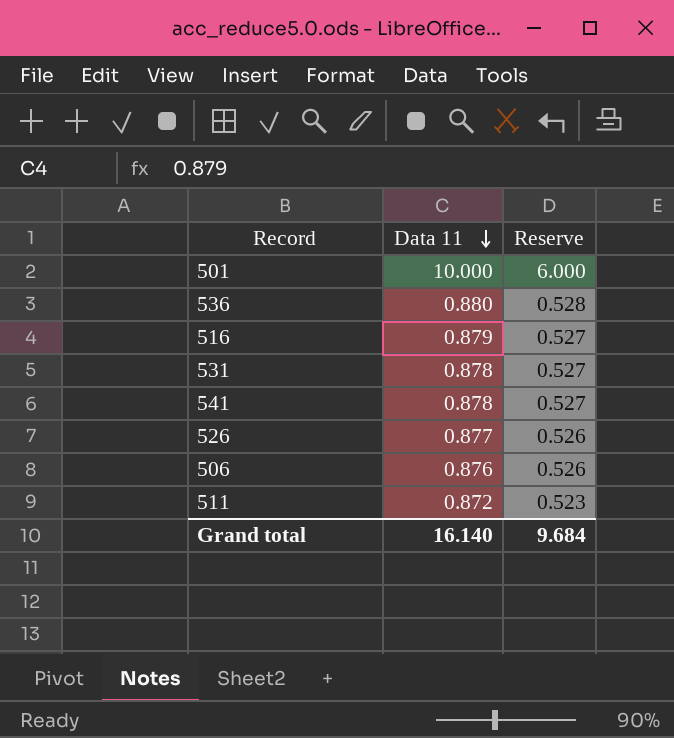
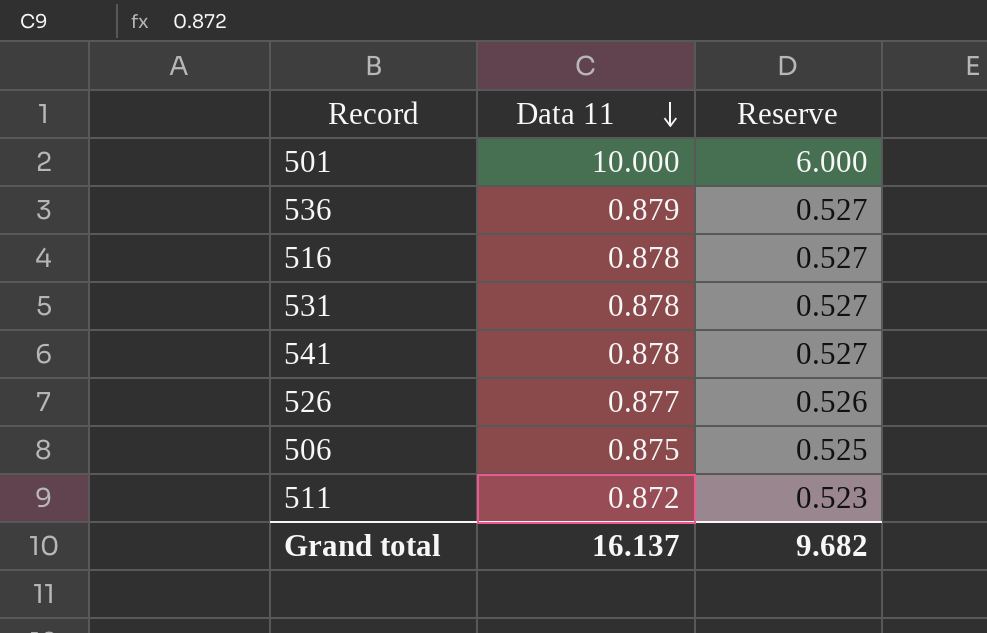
536 | Data 11: 0.880 -> 0.879
536 | Reserve: 0.528 -> 0.527
516 | Data 11: 0.879 -> 0.878
506 | Data 11: 0.876 -> 0.875
506 | Reserve: 0.526 -> 0.525
Grand total | Data 11: 16.140 -> 16.137
Grand total | Reserve: 9.684 -> 9.682

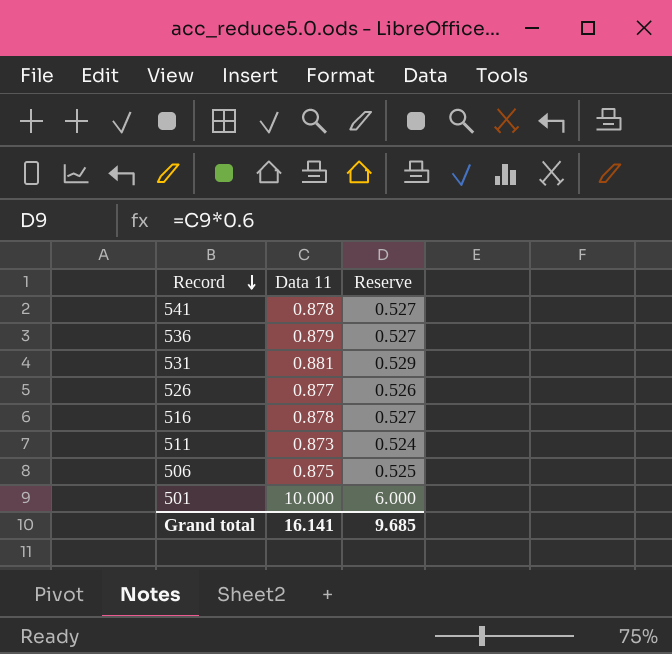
row order: Data 11 descending -> Record descending
531 | Data 11: 0.878 -> 0.881
531 | Reserve: 0.527 -> 0.529
511 | Data 11: 0.872 -> 0.873
511 | Reserve: 0.523 -> 0.524
Grand total | Data 11: 16.137 -> 16.141
Grand total | Reserve: 9.682 -> 9.685

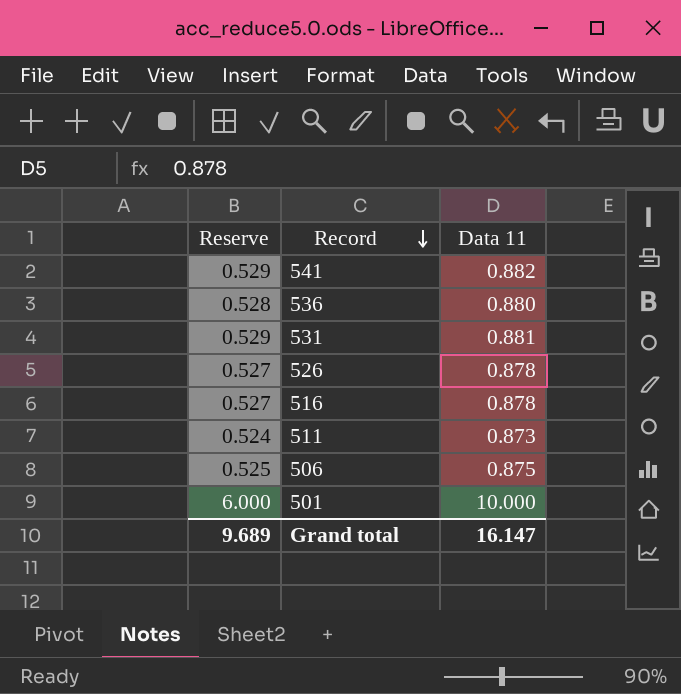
column Reserve | position: 3 -> 1
541 | Reserve: 0.527 -> 0.529
541 | Data 11: 0.878 -> 0.882
536 | Reserve: 0.527 -> 0.528
536 | Data 11: 0.879 -> 0.880
526 | Reserve: 0.526 -> 0.527
526 | Data 11: 0.877 -> 0.878
Grand total | Reserve: 9.685 -> 9.689
Grand total | Data 11: 16.141 -> 16.147

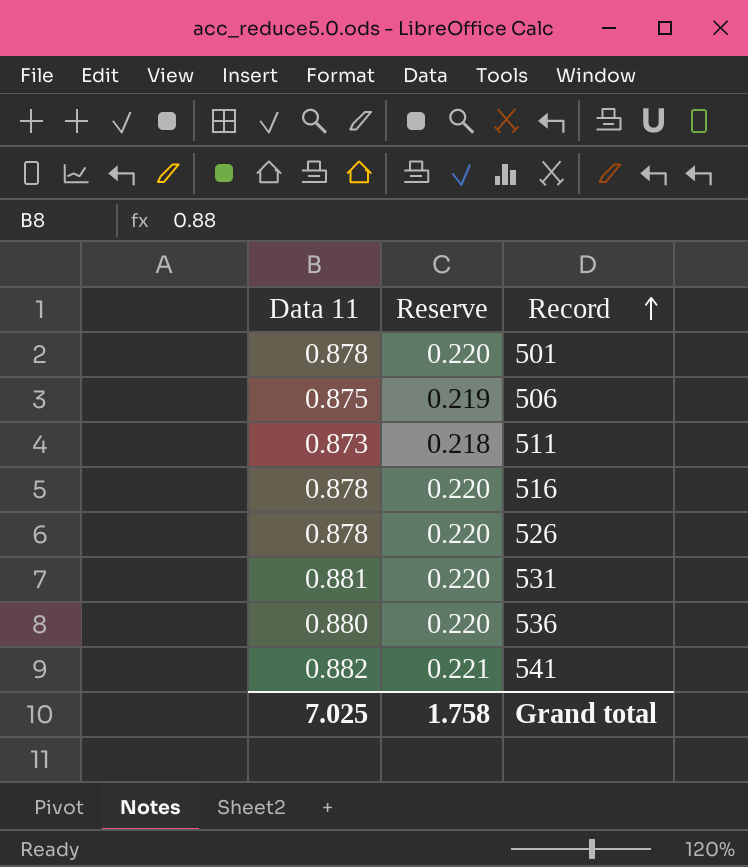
row order: Record descending -> Record ascending
column Data 11 | position: 3 -> 1
column Reserve | formula: [Data 11] * 0.6 -> [Data 11] * 0.25
501 | Data 11: 10.000 -> 0.878
Grand total | Data 11: 16.147 -> 7.025
Grand total | Reserve: 9.689 -> 1.758

